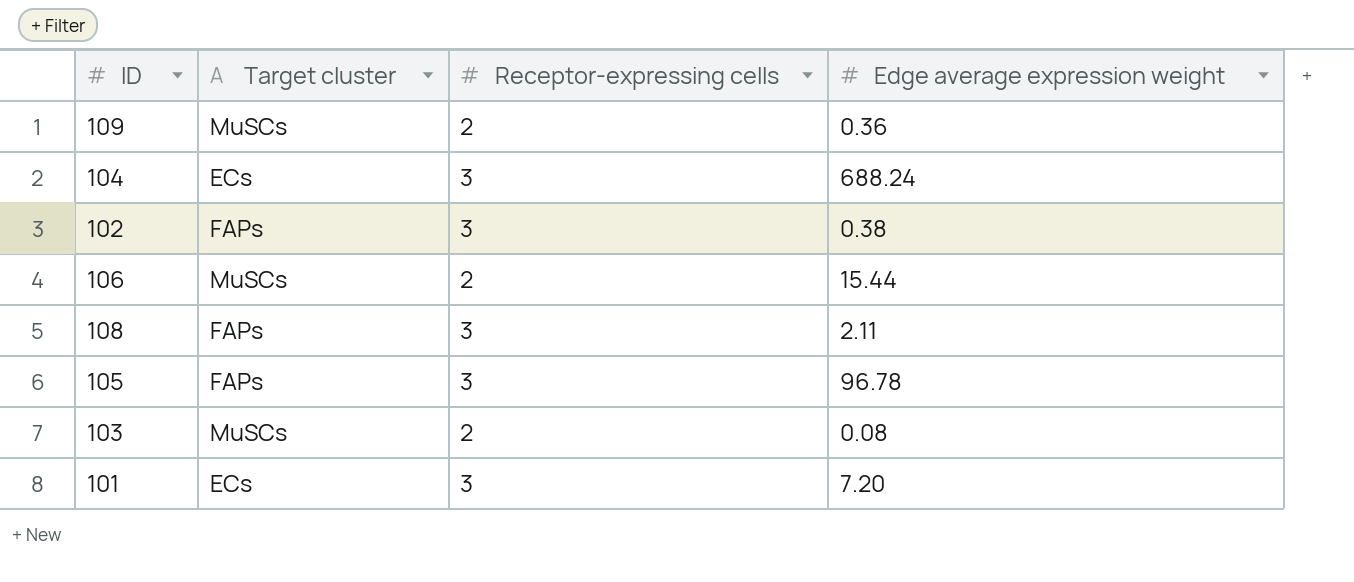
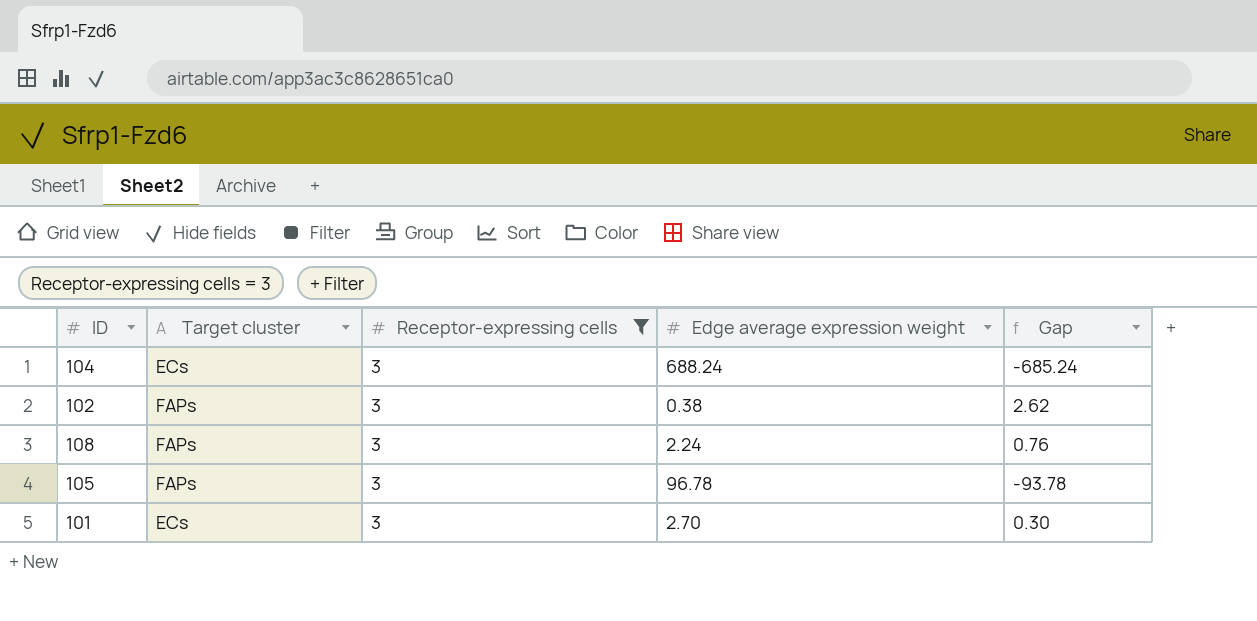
filter: none -> Receptor-expressing cells = 3
column Gap | formula: none -> [Receptor-expressing cells] - [Edge average expression weight]
108 | Edge average expression weight: 2.11 -> 2.24
101 | Edge average expression weight: 7.20 -> 2.70

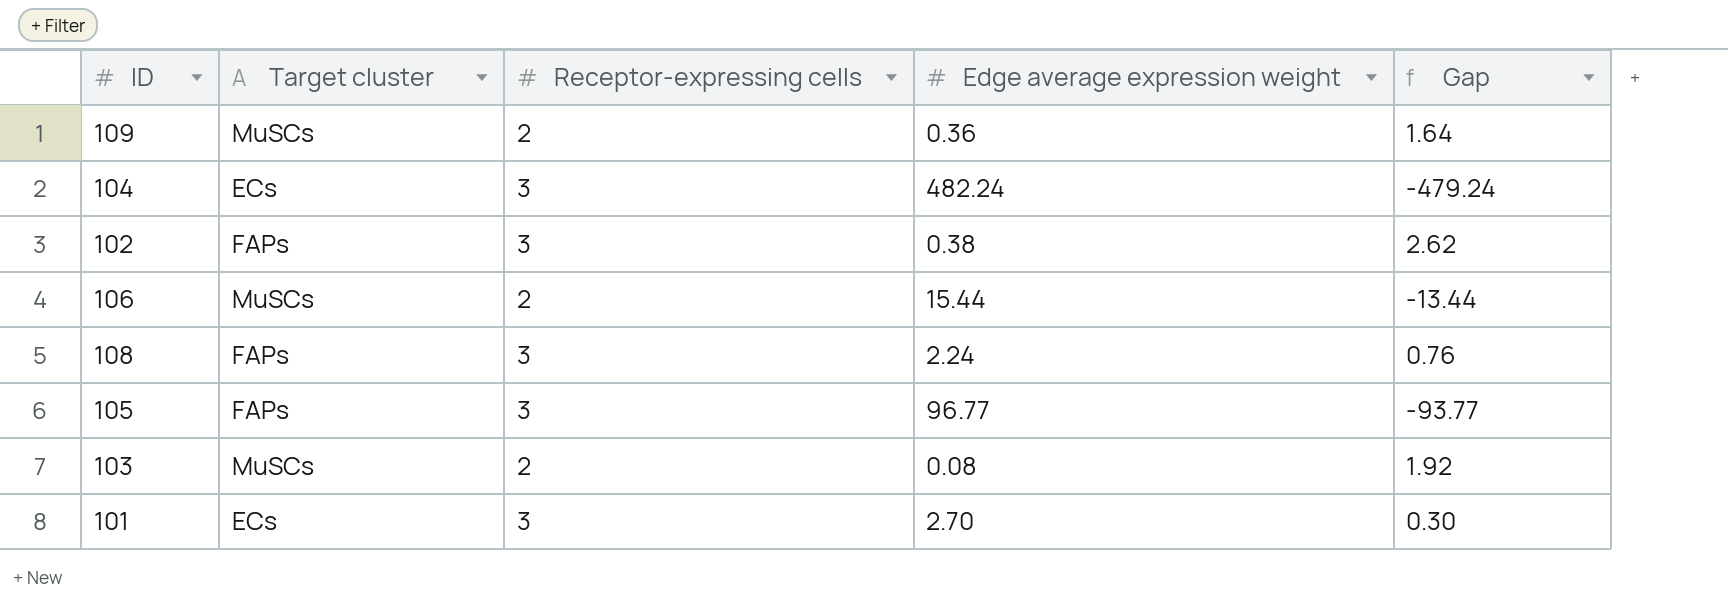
filter: Receptor-expressing cells = 3 -> none
104 | Edge average expression weight: 688.24 -> 482.24
104 | Gap: -685.24 -> -479.24
105 | Edge average expression weight: 96.78 -> 96.77
105 | Gap: -93.78 -> -93.77

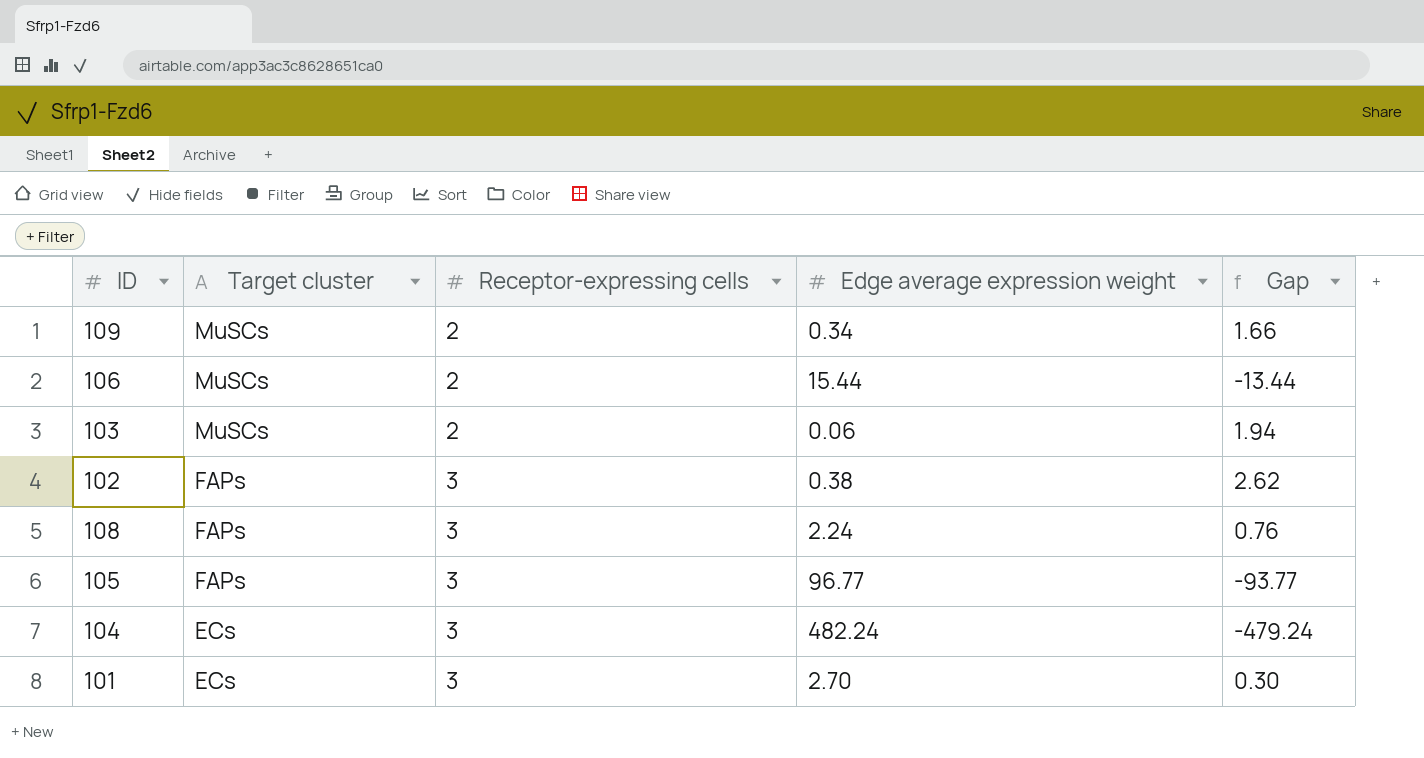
row order: none -> Target cluster descending
109 | Edge average expression weight: 0.36 -> 0.34
109 | Gap: 1.64 -> 1.66
103 | Edge average expression weight: 0.08 -> 0.06
103 | Gap: 1.92 -> 1.94

